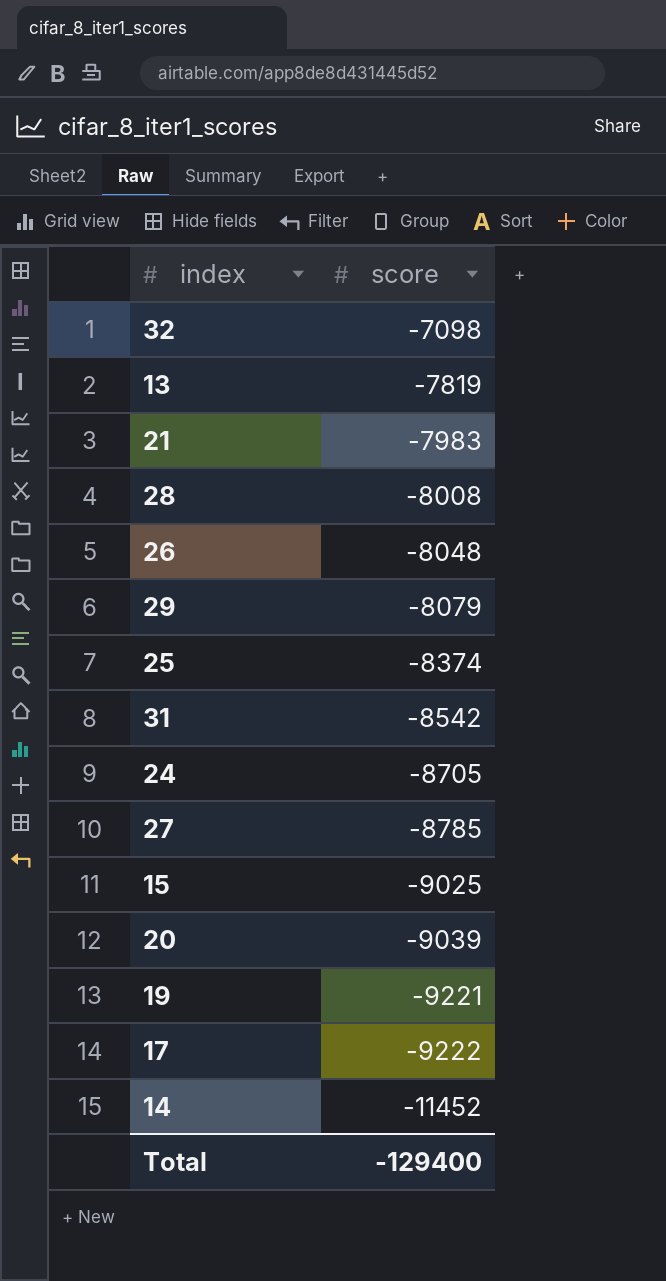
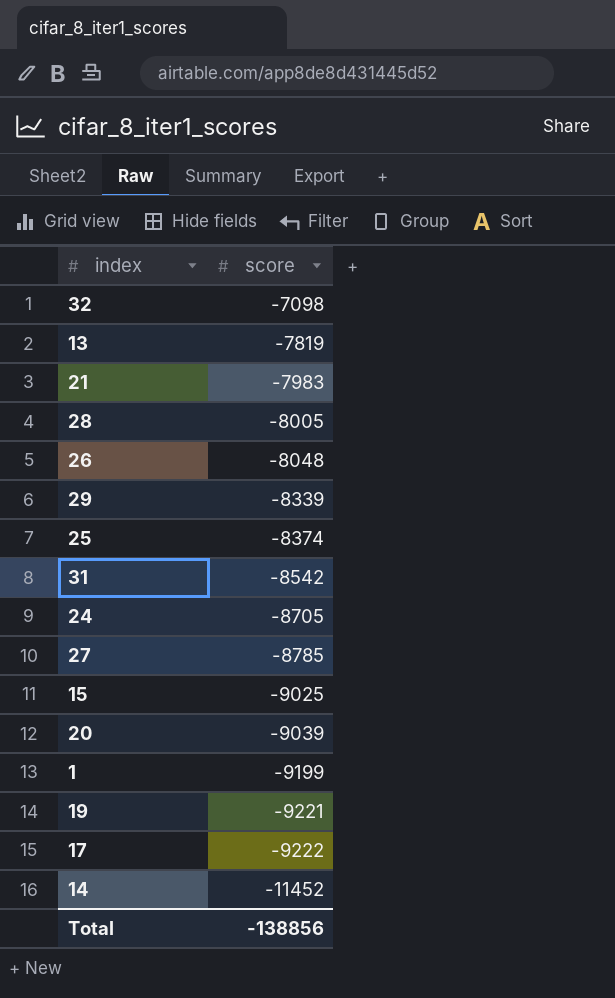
28 | score: -8008 -> -8005
29 | score: -8079 -> -8339
row 1: none -> -9199
Total | score: -129400 -> -138856

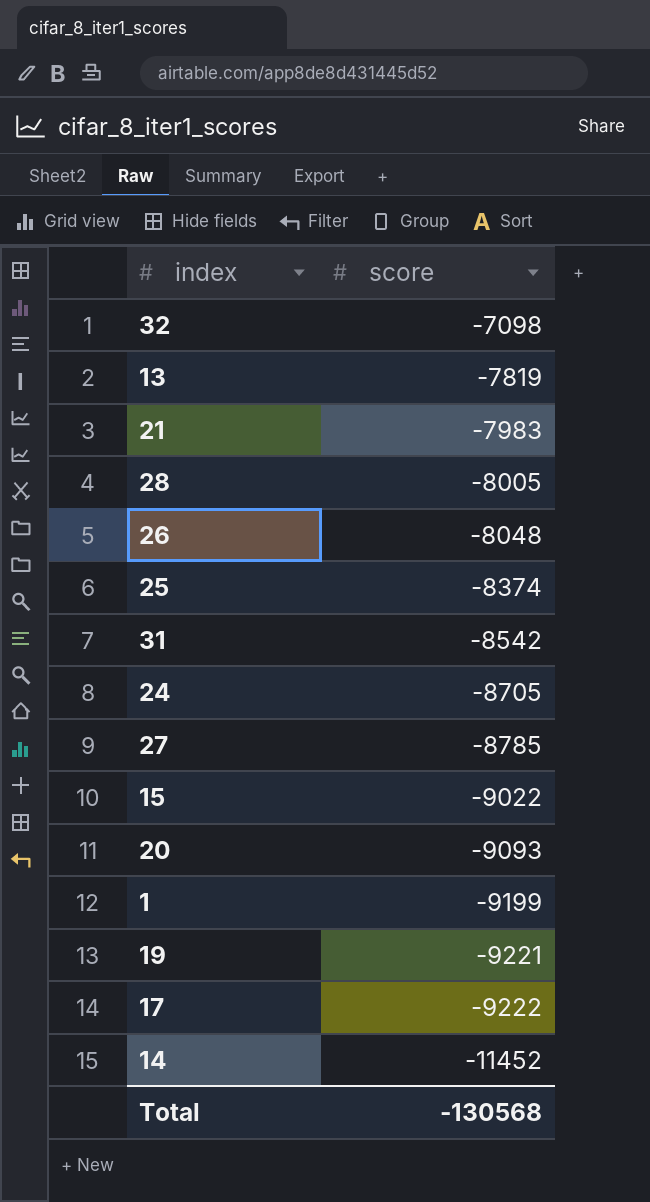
row 29: -8339 -> none
15 | score: -9025 -> -9022
20 | score: -9039 -> -9093
Total | score: -138856 -> -130568

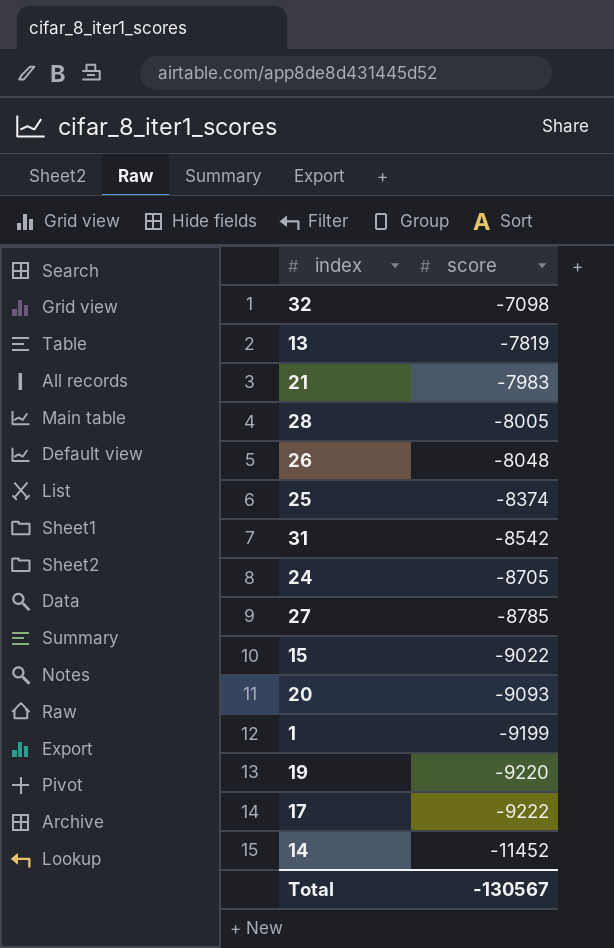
19 | score: -9221 -> -9220
Total | score: -130568 -> -130567

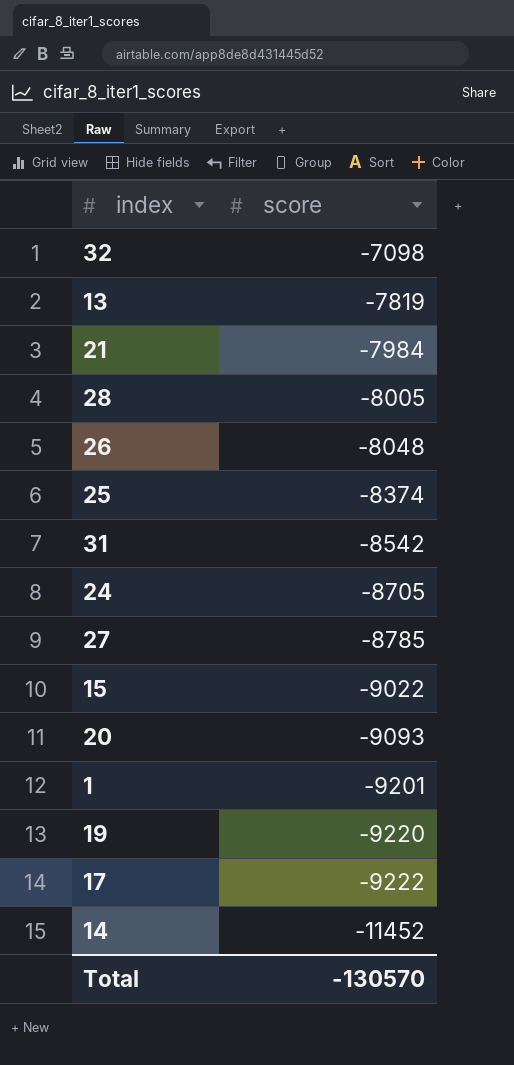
21 | score: -7983 -> -7984
1 | score: -9199 -> -9201
Total | score: -130567 -> -130570

